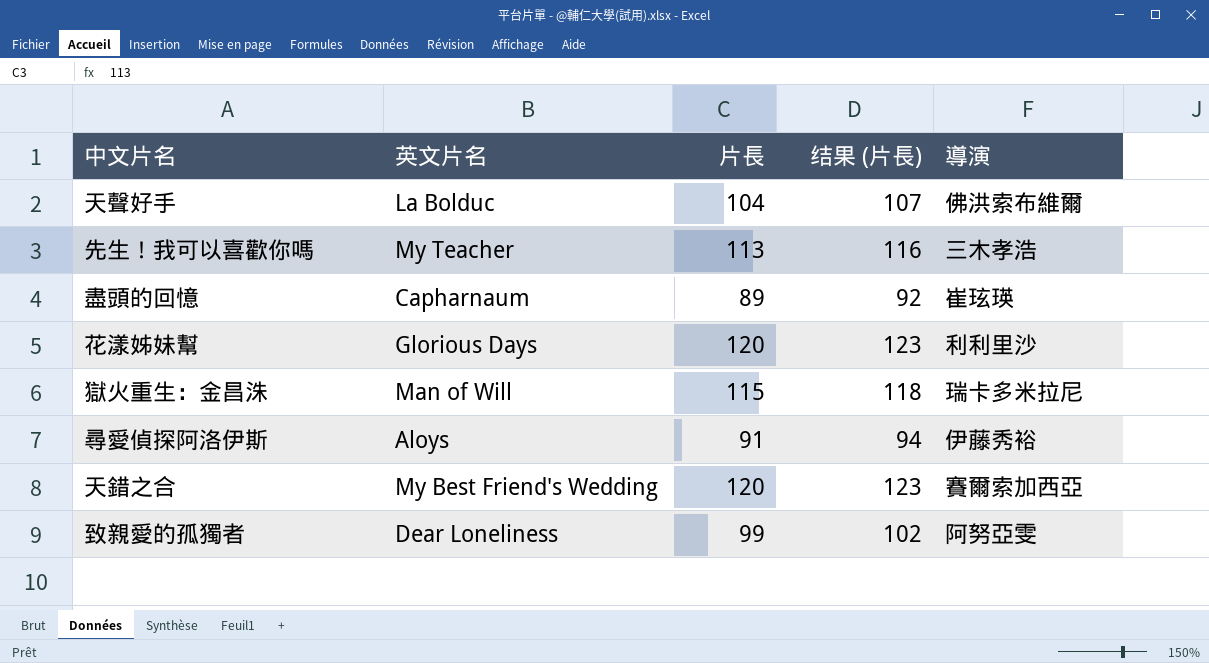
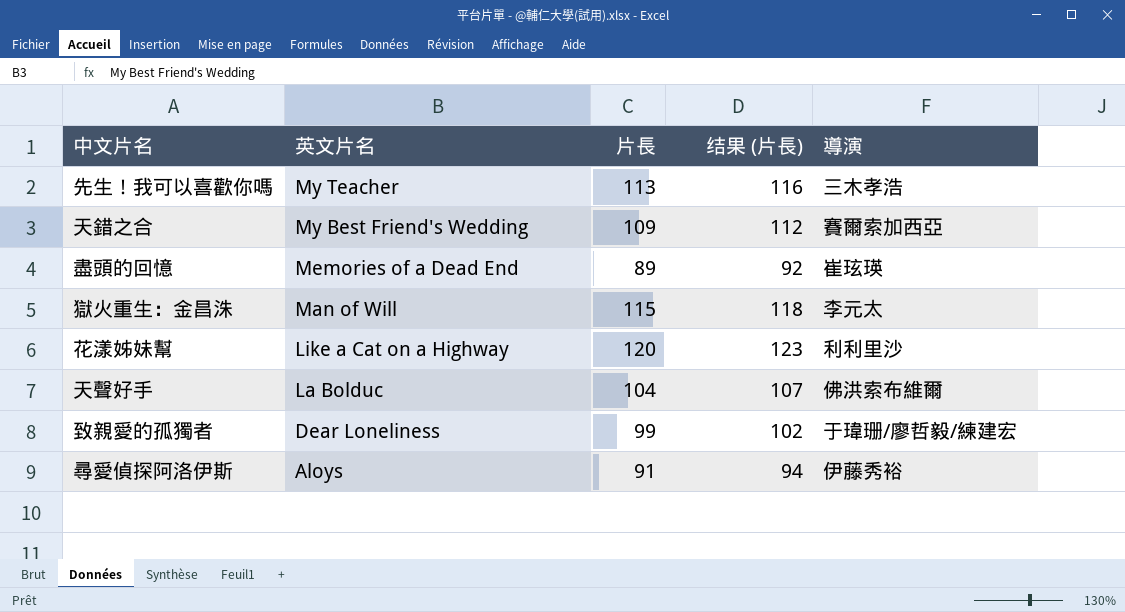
row order: none -> 英文片名 descending
天錯之合 | 片長: 120 -> 109
天錯之合 | 结果 (片長): 123 -> 112
盡頭的回憶 | 英文片名: Capharnaum -> Memories of a Dead End
獄火重生：金昌洙 | 導演: 瑞卡多米拉尼 -> 李元太
花漾姊妹幫 | 英文片名: Glorious Days -> Like a Cat on a Highway
致親愛的孤獨者 | 導演: 阿努亞雯 -> 于瑋珊/廖哲毅/練建宏

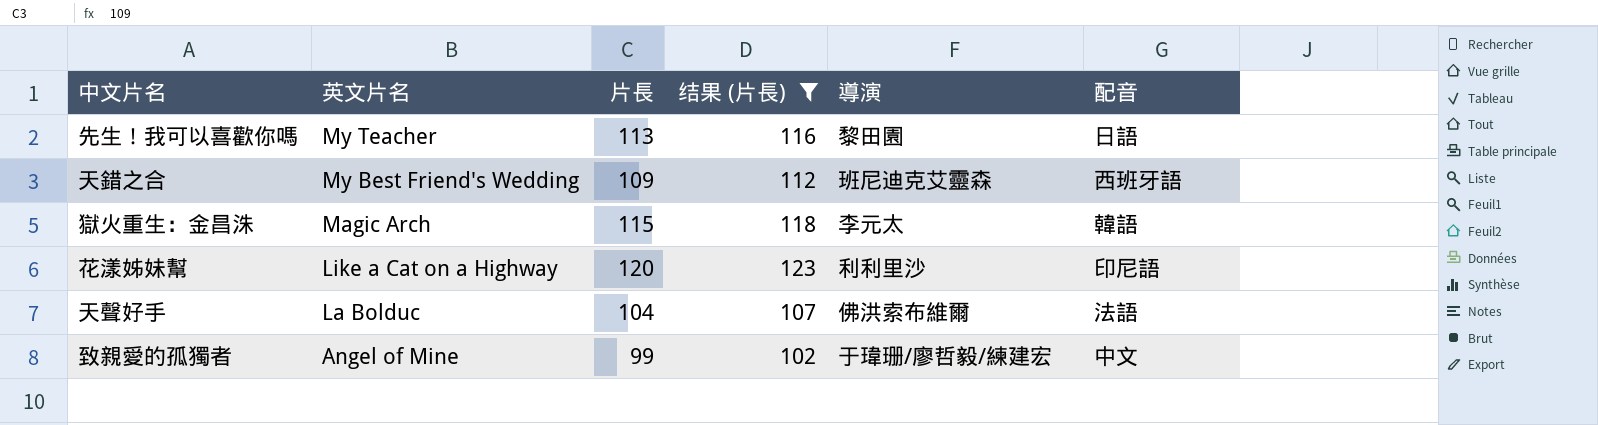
filter: none -> 结果 (片長) >= 102
column 配音 | position: none -> 6
先生！我可以喜歡你嗎 | 導演: 三木孝浩 -> 黎田園
天錯之合 | 導演: 賽爾索加西亞 -> 班尼迪克艾靈森
獄火重生：金昌洙 | 英文片名: Man of Will -> Magic Arch
致親愛的孤獨者 | 英文片名: Dear Loneliness -> Angel of Mine

